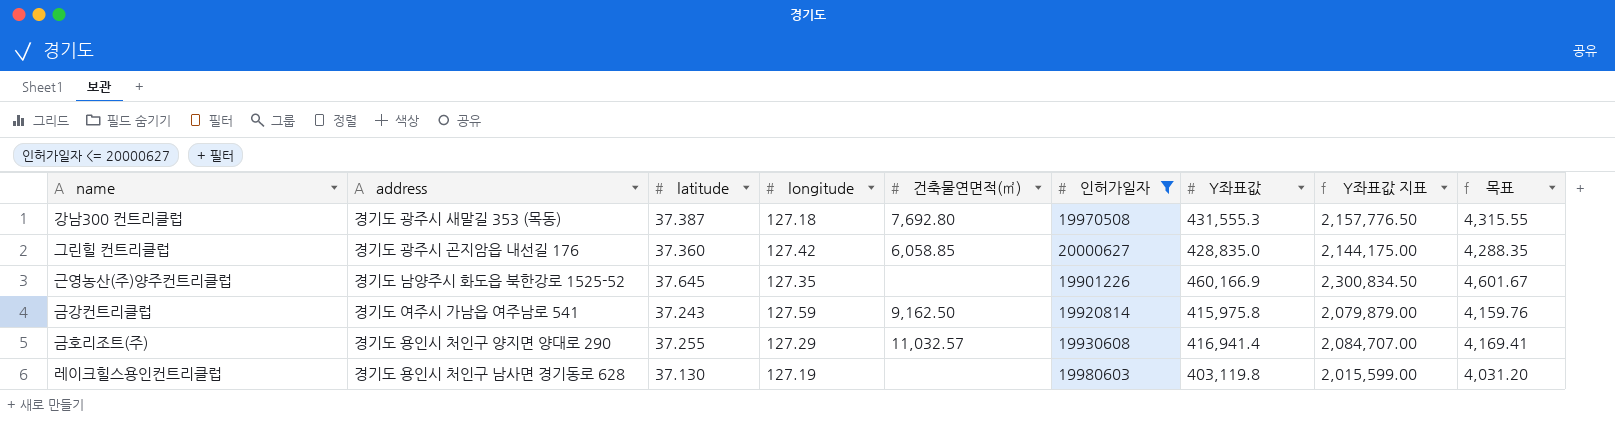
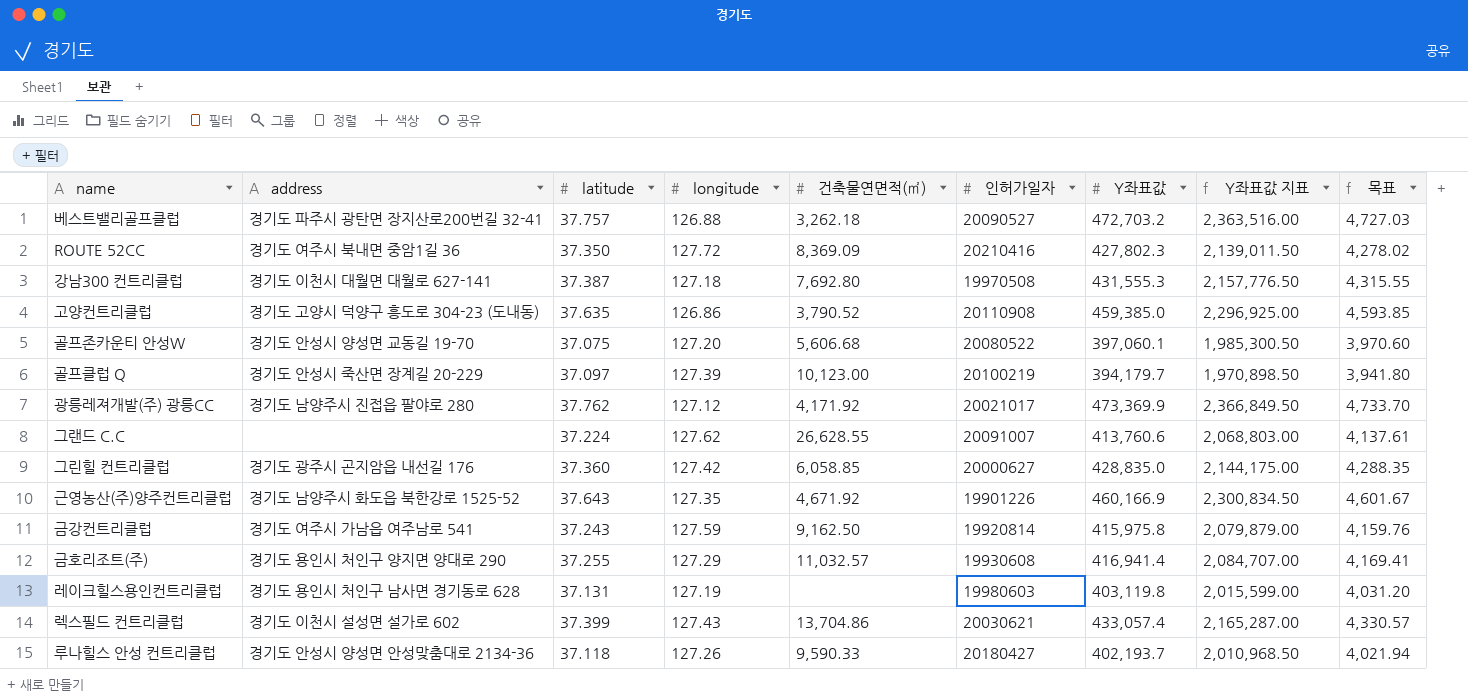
filter: 인허가일자 <= 20000627 -> none
강남300 컨트리클럽 | address: 경기도 광주시 새말길 353 (목동) -> 경기도 이천시 대월면 대월로 627-141
근영농산(주)양주컨트리클럽 | latitude: 37.645 -> 37.643
근영농산(주)양주컨트리클럽 | 건축물연면적(㎡): none -> 4,671.92
레이크힐스용인컨트리클럽 | latitude: 37.130 -> 37.131

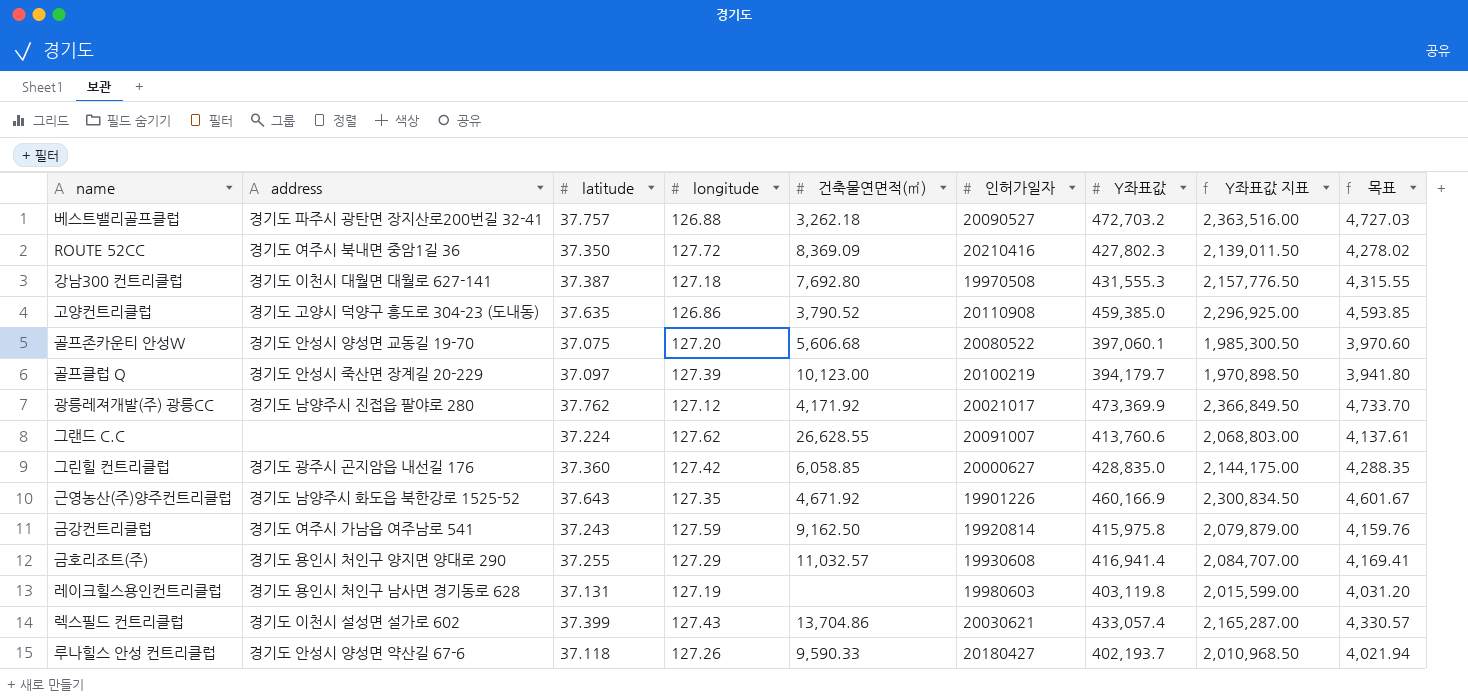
루나힐스 안성 컨트리클럽 | address: 경기도 안성시 양성면 안성맞춤대로 2134-36 -> 경기도 안성시 양성면 약산길 67-6

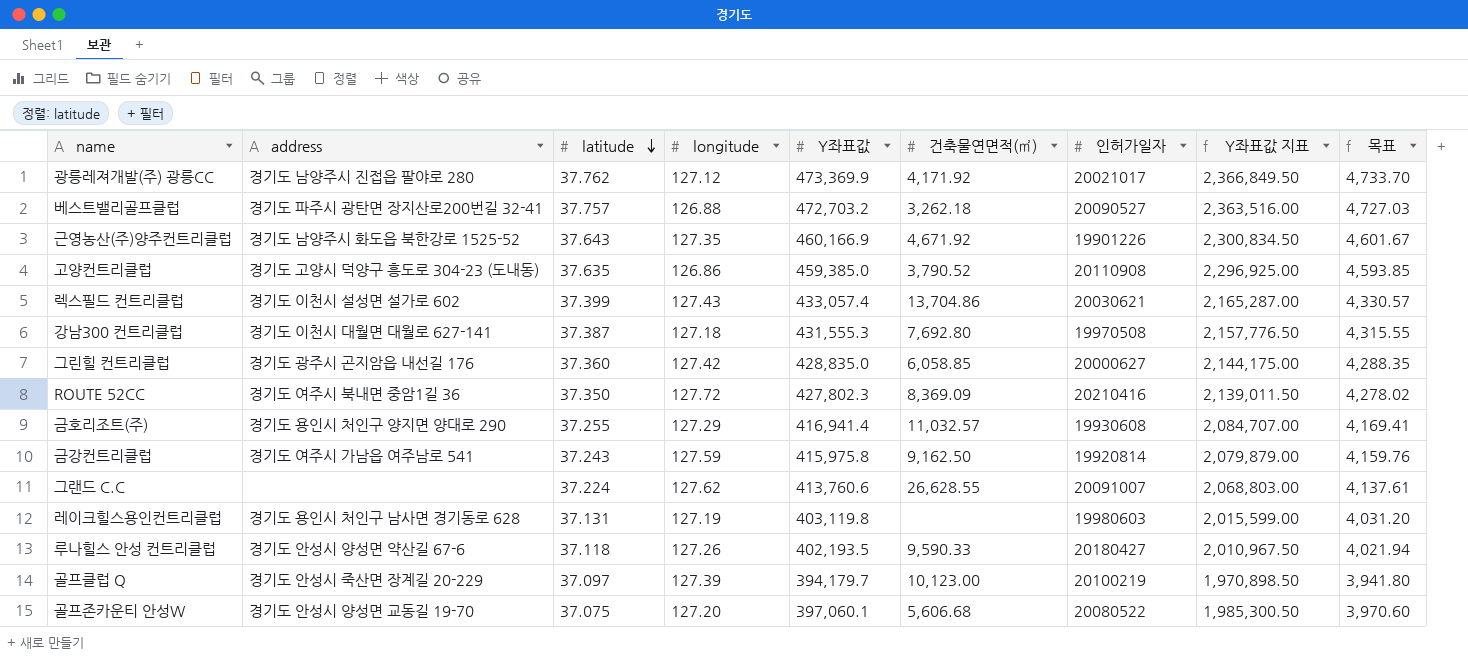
row order: none -> latitude descending
column Y좌표값 | position: 7 -> 5
루나힐스 안성 컨트리클럽 | Y좌표값: 402,193.7 -> 402,193.5
루나힐스 안성 컨트리클럽 | Y좌표값 지표: 2,010,968.50 -> 2,010,967.50

